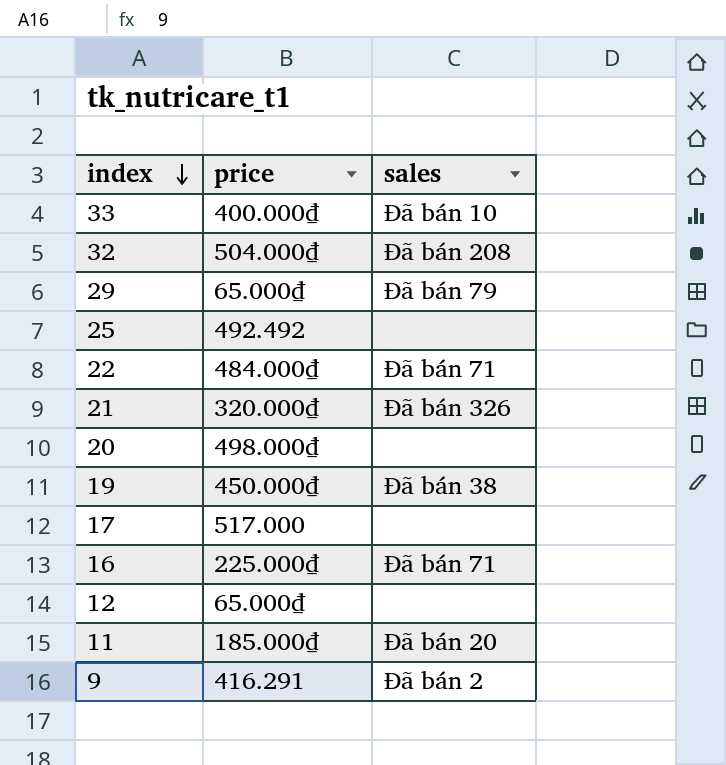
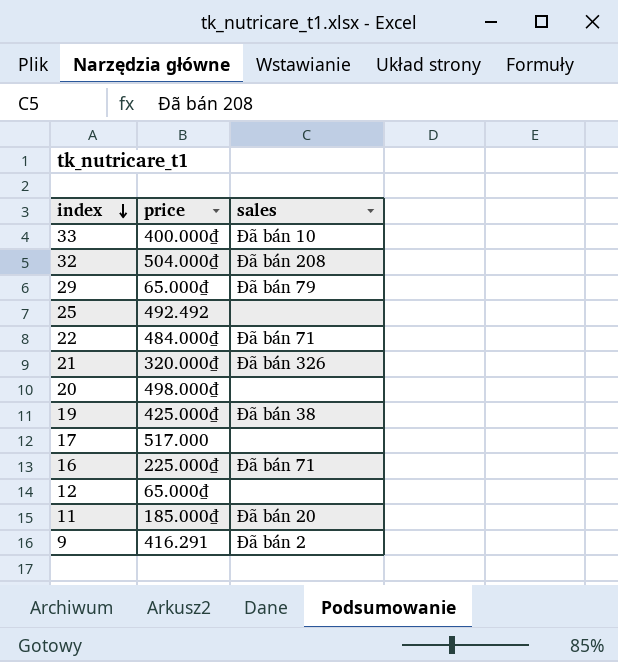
19 | price: 450.000₫ -> 425.000₫

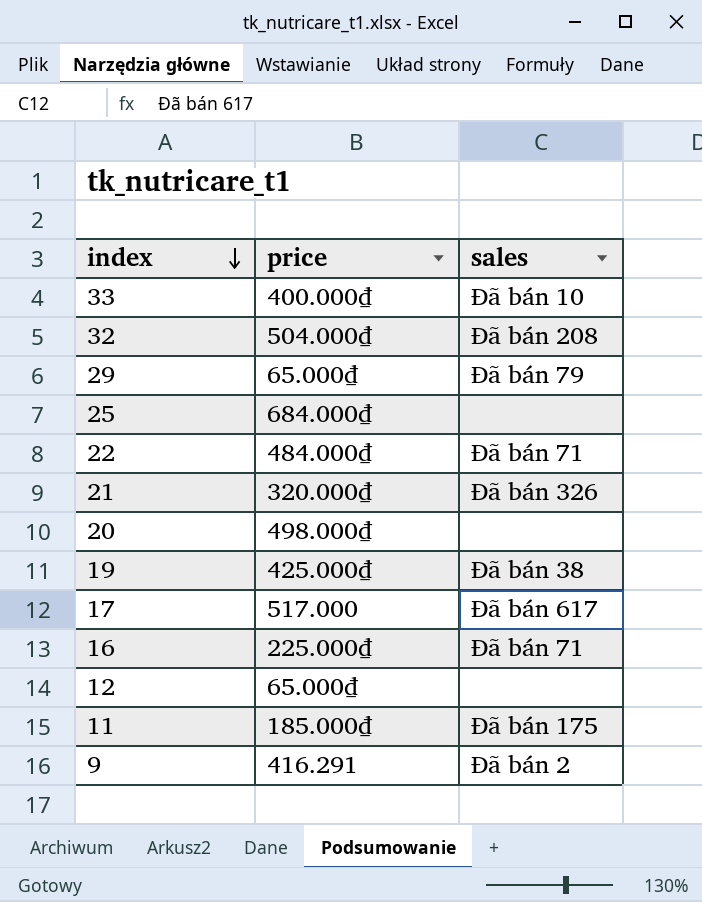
25 | price: 492.492 -> 684.000₫
17 | sales: none -> Đã bán 617
11 | sales: Đã bán 20 -> Đã bán 175

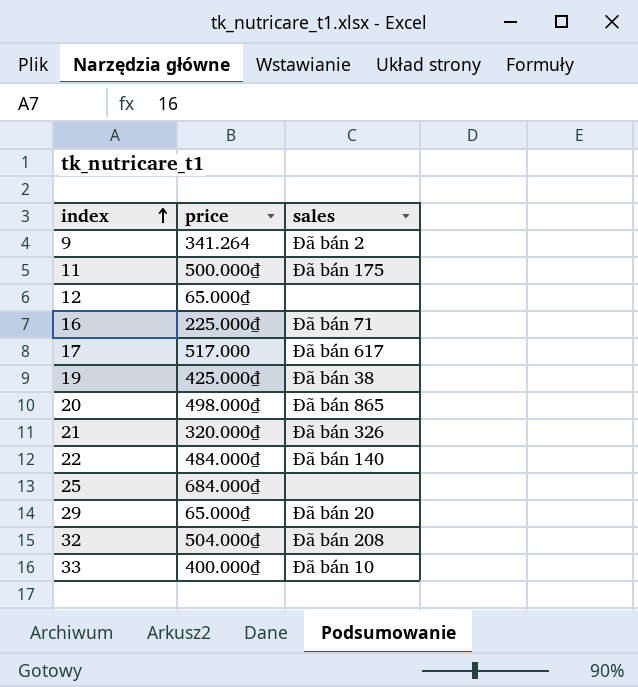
row order: index descending -> index ascending
9 | price: 416.291 -> 341.264
11 | price: 185.000₫ -> 500.000₫
20 | sales: none -> Đã bán 865
22 | sales: Đã bán 71 -> Đã bán 140
29 | sales: Đã bán 79 -> Đã bán 20

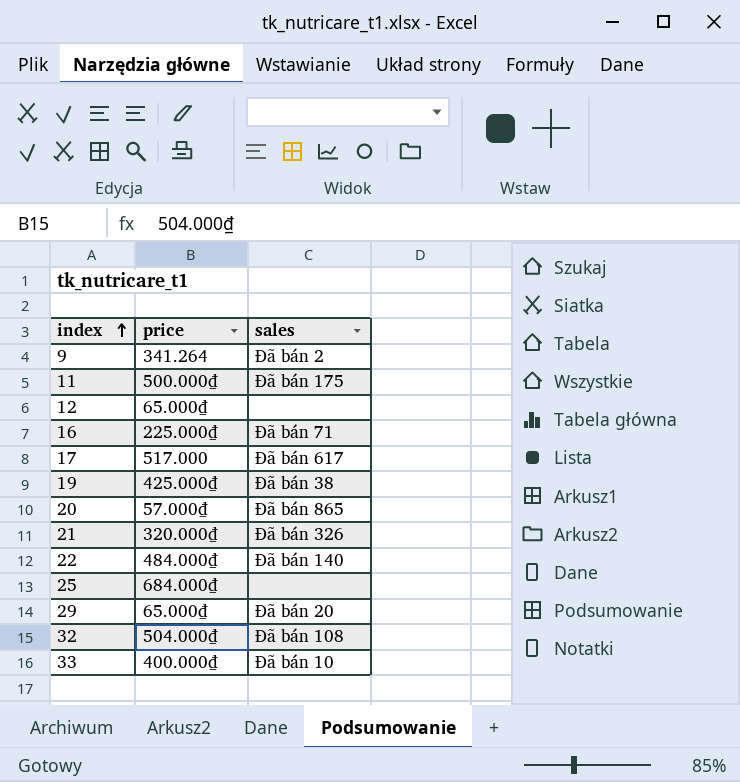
20 | price: 498.000₫ -> 57.000₫
32 | sales: Đã bán 208 -> Đã bán 108

